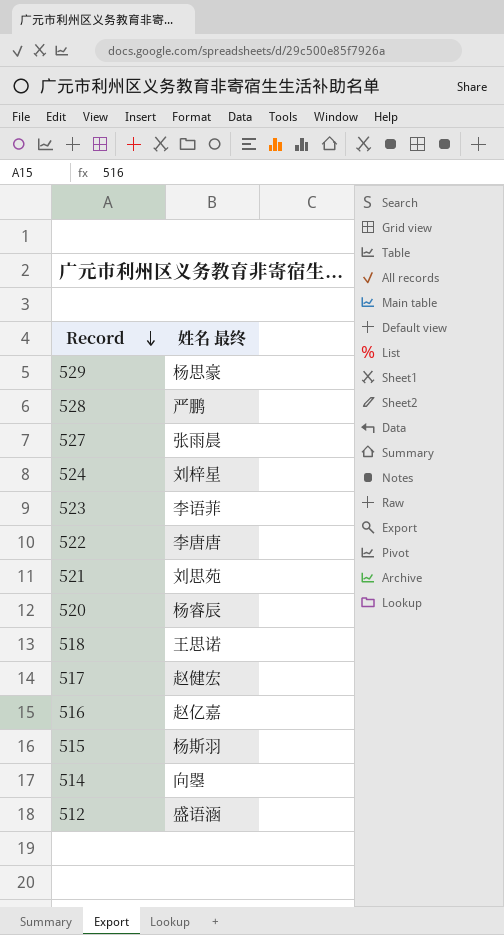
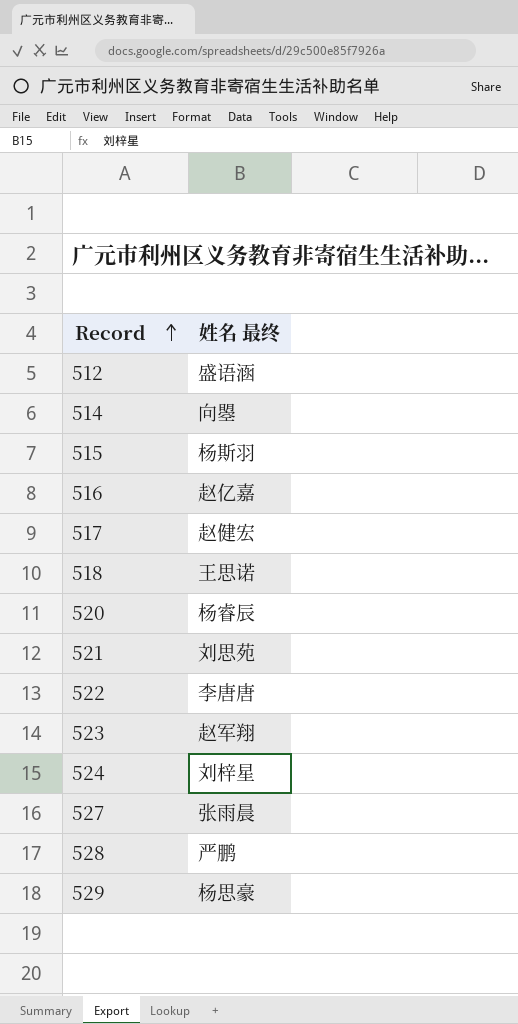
row order: Record descending -> Record ascending
523 | 姓名 最终: 李语菲 -> 赵军翔

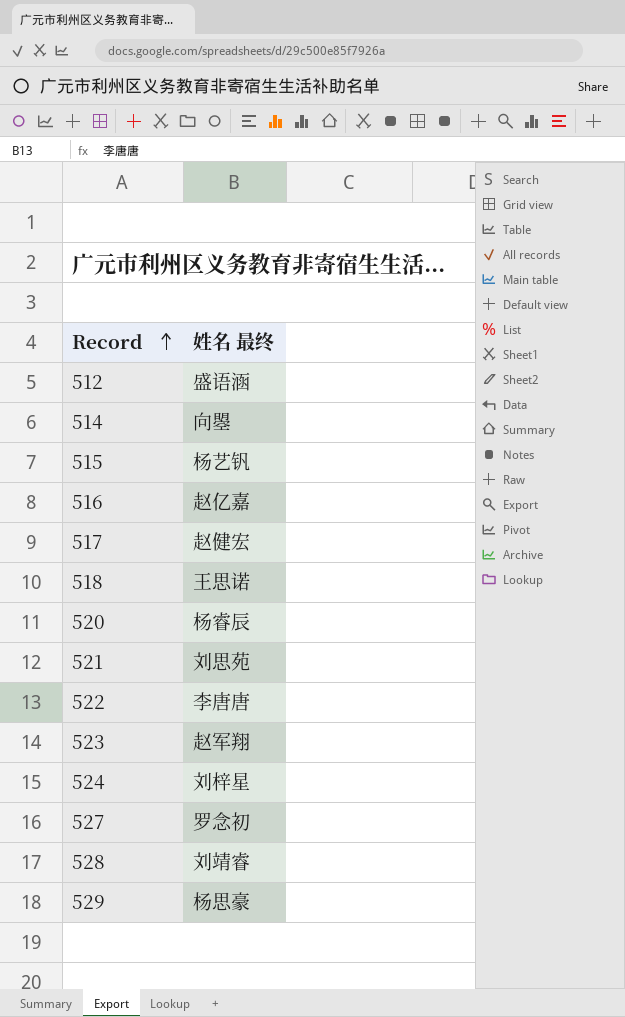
515 | 姓名 最终: 杨斯羽 -> 杨艺钒
527 | 姓名 最终: 张雨晨 -> 罗念初
528 | 姓名 最终: 严鹏 -> 刘靖睿

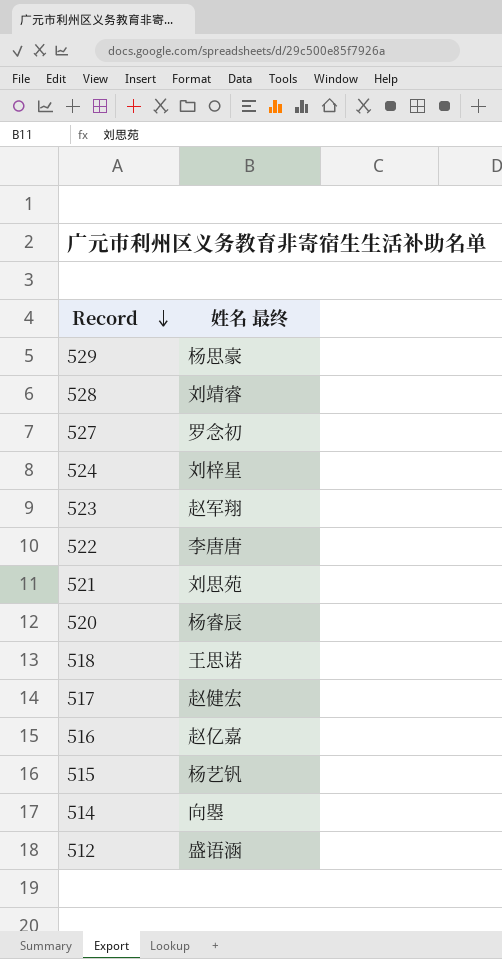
row order: Record ascending -> Record descending

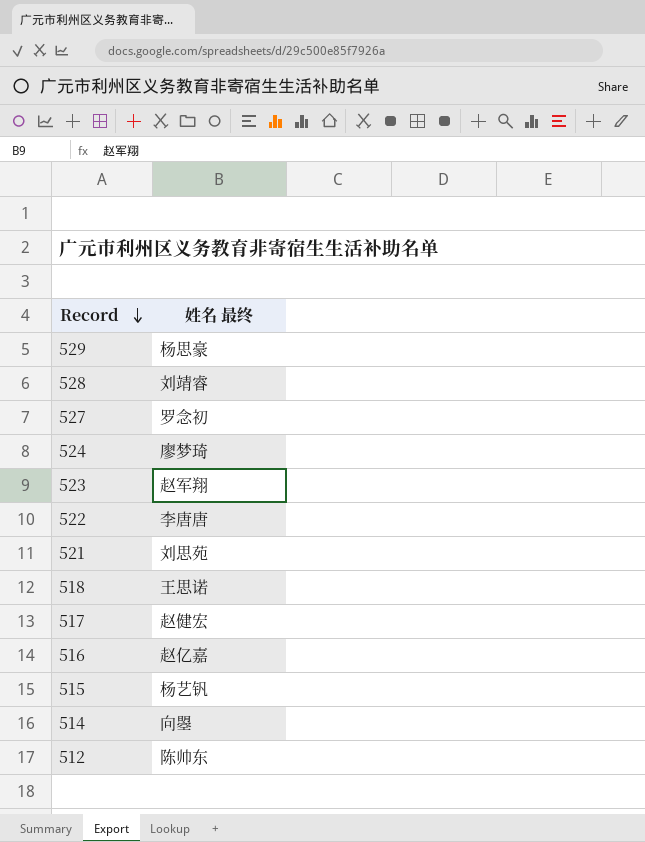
row 520: 杨睿辰 -> none
524 | 姓名 最终: 刘梓星 -> 廖梦琦
512 | 姓名 最终: 盛语涵 -> 陈帅东

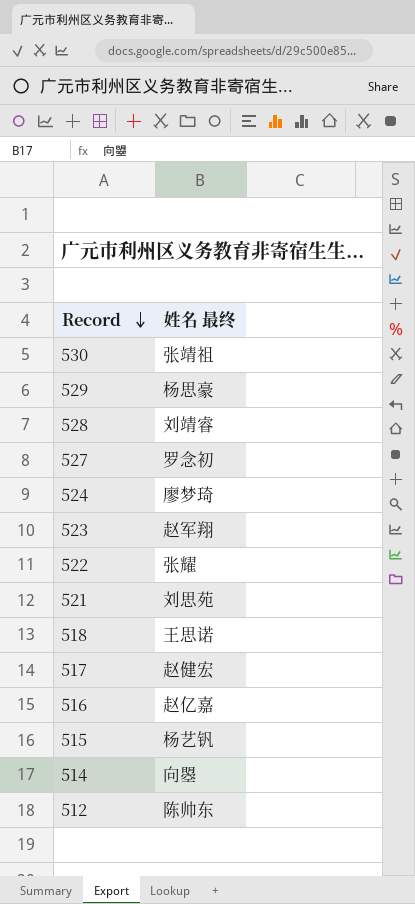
row 530: none -> 张靖祖
522 | 姓名 最终: 李唐唐 -> 张耀

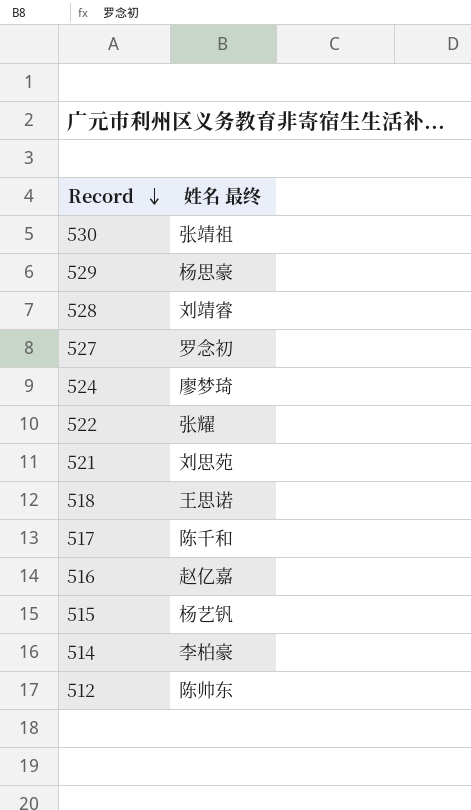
row 523: 赵军翔 -> none
517 | 姓名 最终: 赵健宏 -> 陈千和
514 | 姓名 最终: 向曌 -> 李柏豪

